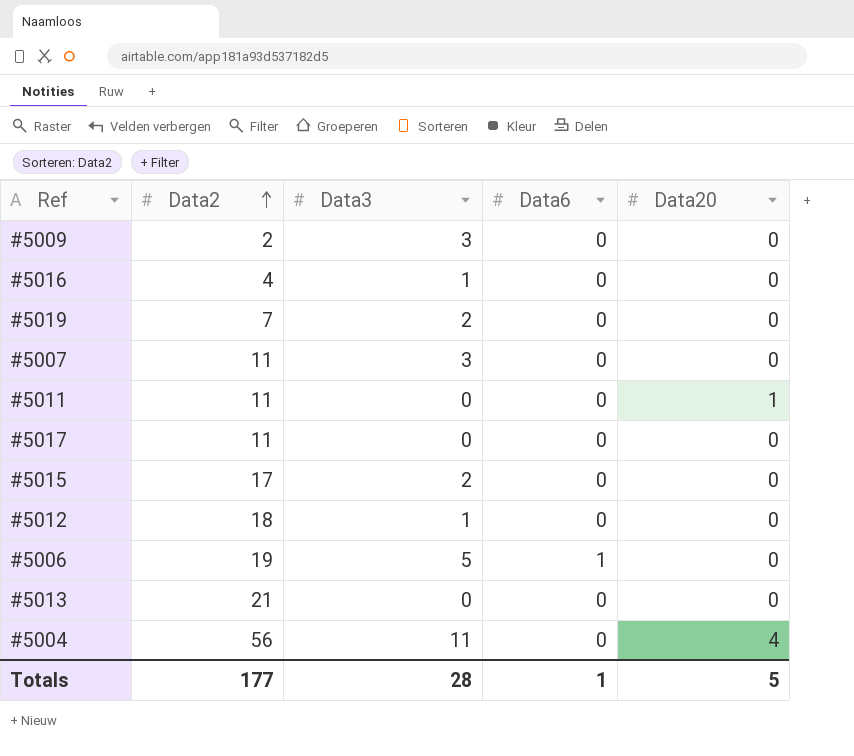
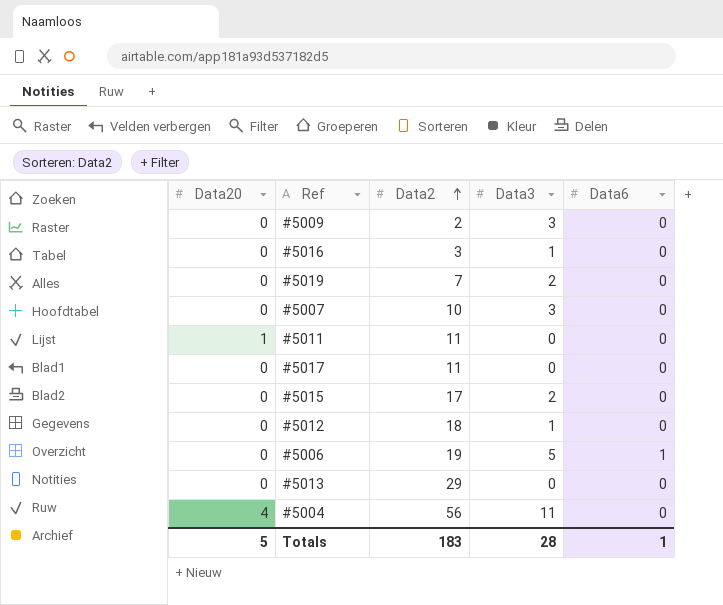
column Data20 | position: 5 -> 1
#5016 | Data2: 4 -> 3
#5007 | Data2: 11 -> 10
#5013 | Data2: 21 -> 29
Totals | Data2: 177 -> 183

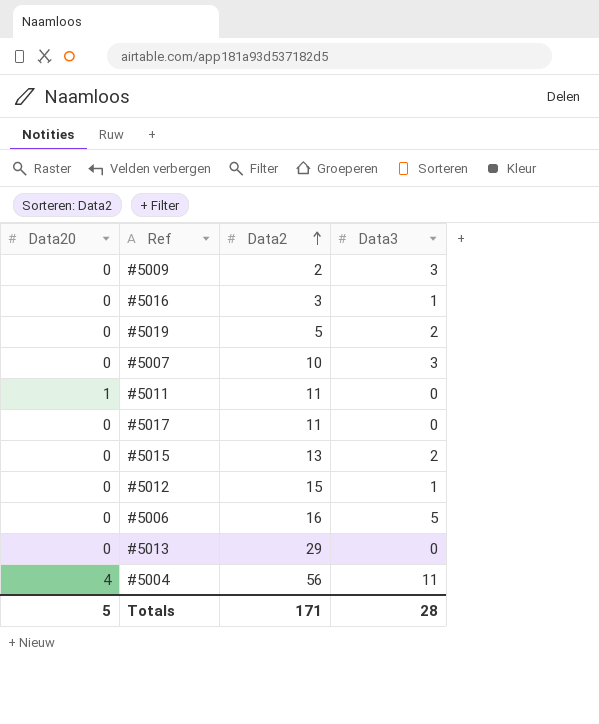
column Data6 | position: 5 -> none
#5019 | Data2: 7 -> 5
#5015 | Data2: 17 -> 13
#5012 | Data2: 18 -> 15
#5006 | Data2: 19 -> 16
Totals | Data2: 183 -> 171

